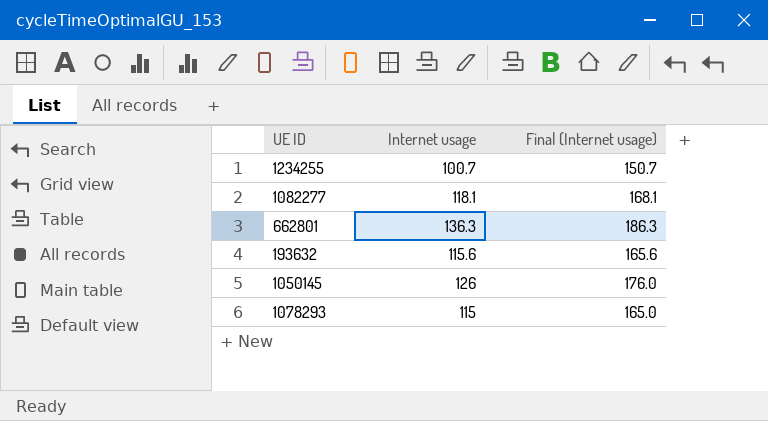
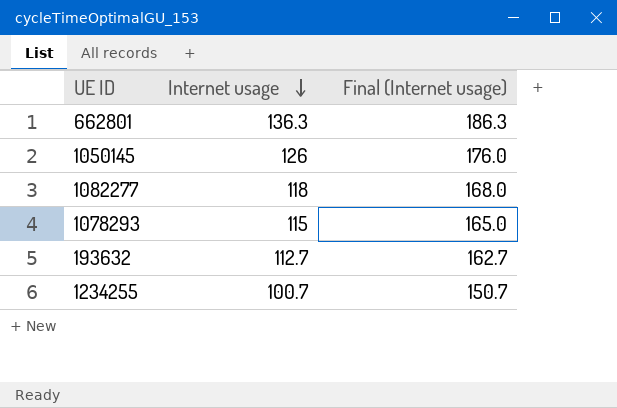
row order: none -> Internet usage descending
1082277 | Internet usage: 118.1 -> 118
1082277 | Final (Internet usage): 168.1 -> 168.0
193632 | Internet usage: 115.6 -> 112.7
193632 | Final (Internet usage): 165.6 -> 162.7

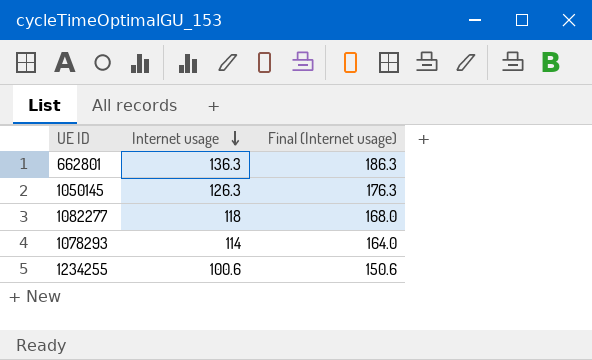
row 193632: 112.7 | 162.7 -> none
1050145 | Internet usage: 126 -> 126.3
1050145 | Final (Internet usage): 176.0 -> 176.3
1078293 | Internet usage: 115 -> 114
1078293 | Final (Internet usage): 165.0 -> 164.0
1234255 | Internet usage: 100.7 -> 100.6
1234255 | Final (Internet usage): 150.7 -> 150.6

